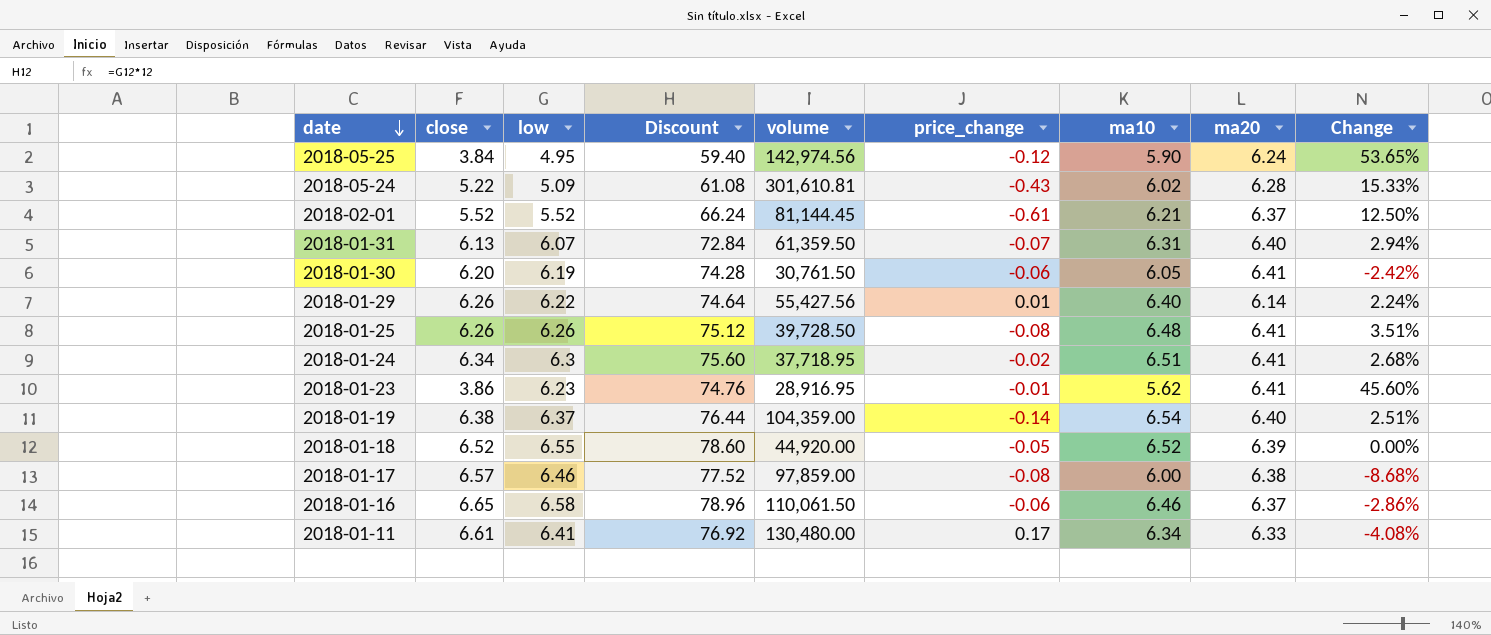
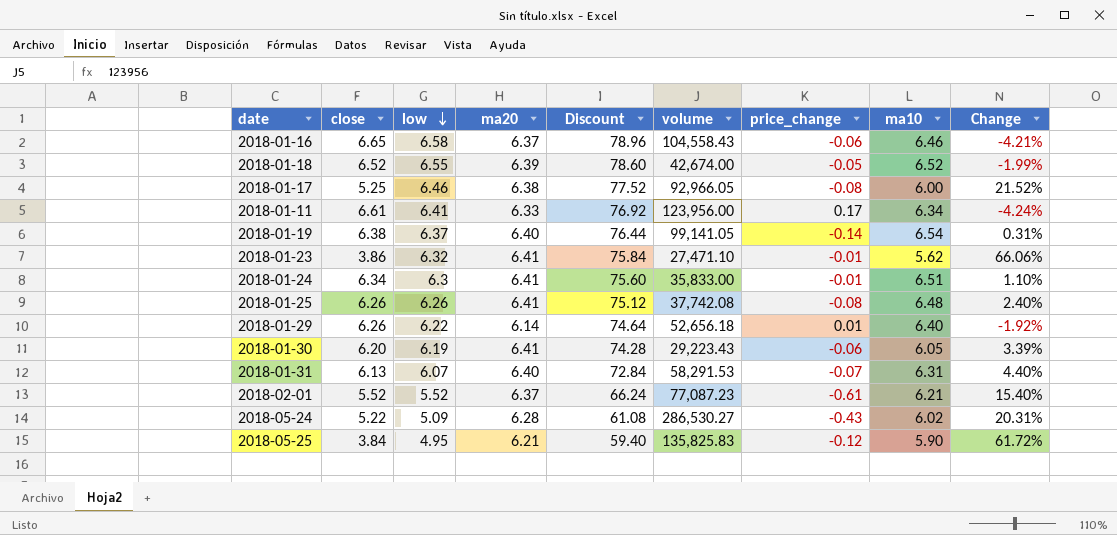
row order: date descending -> low descending
column ma20 | position: 8 -> 4
column Change | formula: ([ma10] - [close]) / [close] -> ([ma20] - [close]) / [close]
2018-01-16 | volume: 110,061.50 -> 104,558.43
2018-01-18 | volume: 44,920.00 -> 42,674.00
2018-01-17 | close: 6.57 -> 5.25
2018-01-17 | volume: 97,859.00 -> 92,966.05
2018-01-11 | volume: 130,480.00 -> 123,956.00
2018-01-19 | volume: 104,359.00 -> 99,141.05
2018-01-23 | low: 6.23 -> 6.32
2018-01-23 | Discount: 74.76 -> 75.84
2018-01-23 | volume: 28,916.95 -> 27,471.10
2018-01-24 | volume: 37,718.95 -> 35,833.00
2018-01-24 | price_change: -0.02 -> -0.01
2018-01-25 | volume: 39,728.50 -> 37,742.08
2018-01-29 | volume: 55,427.56 -> 52,656.18
2018-01-30 | volume: 30,761.50 -> 29,223.43
2018-01-31 | volume: 61,359.50 -> 58,291.53
2018-02-01 | volume: 81,144.45 -> 77,087.23
2018-05-24 | volume: 301,610.81 -> 286,530.27
2018-05-25 | ma20: 6.24 -> 6.21
2018-05-25 | volume: 142,974.56 -> 135,825.83

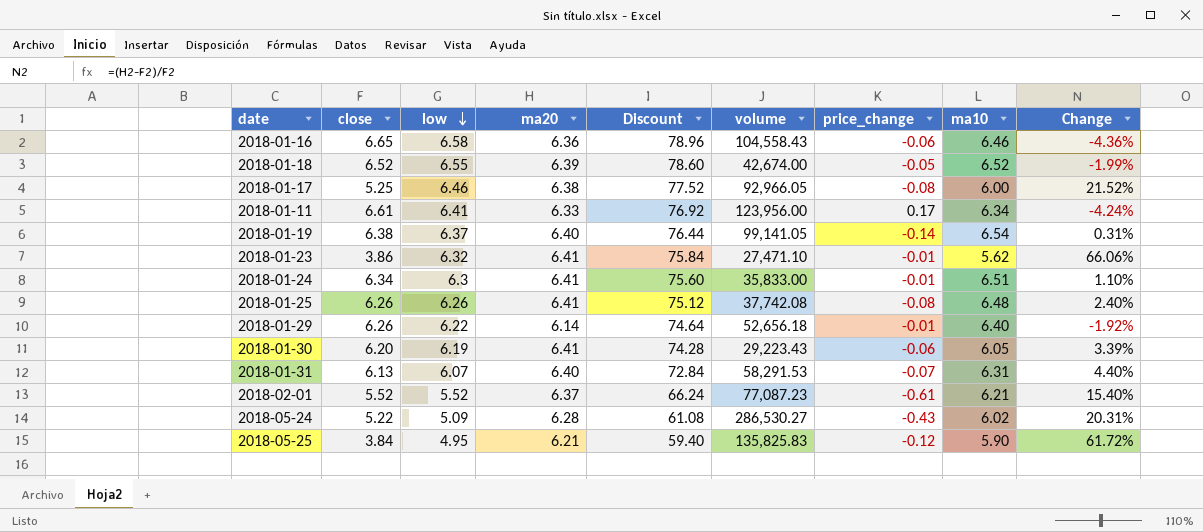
2018-01-16 | ma20: 6.37 -> 6.36
2018-01-16 | Change: -4.21% -> -4.36%
2018-01-29 | price_change: 0.01 -> -0.01

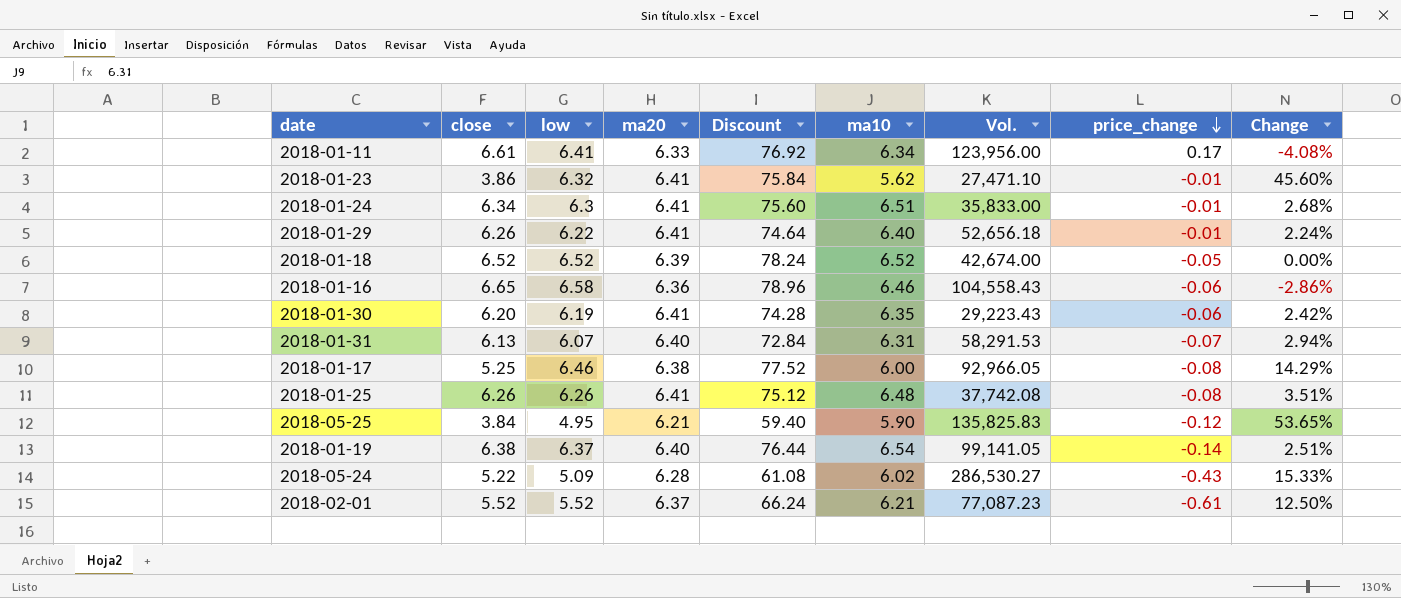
row order: low descending -> price_change descending
column ma10 | position: 8 -> 6
column name: volume -> Vol.
column Change | formula: ([ma20] - [close]) / [close] -> ([ma10] - [close]) / [close]
2018-01-29 | ma20: 6.14 -> 6.41
2018-01-18 | low: 6.55 -> 6.52
2018-01-18 | Discount: 78.60 -> 78.24
2018-01-30 | ma10: 6.05 -> 6.35

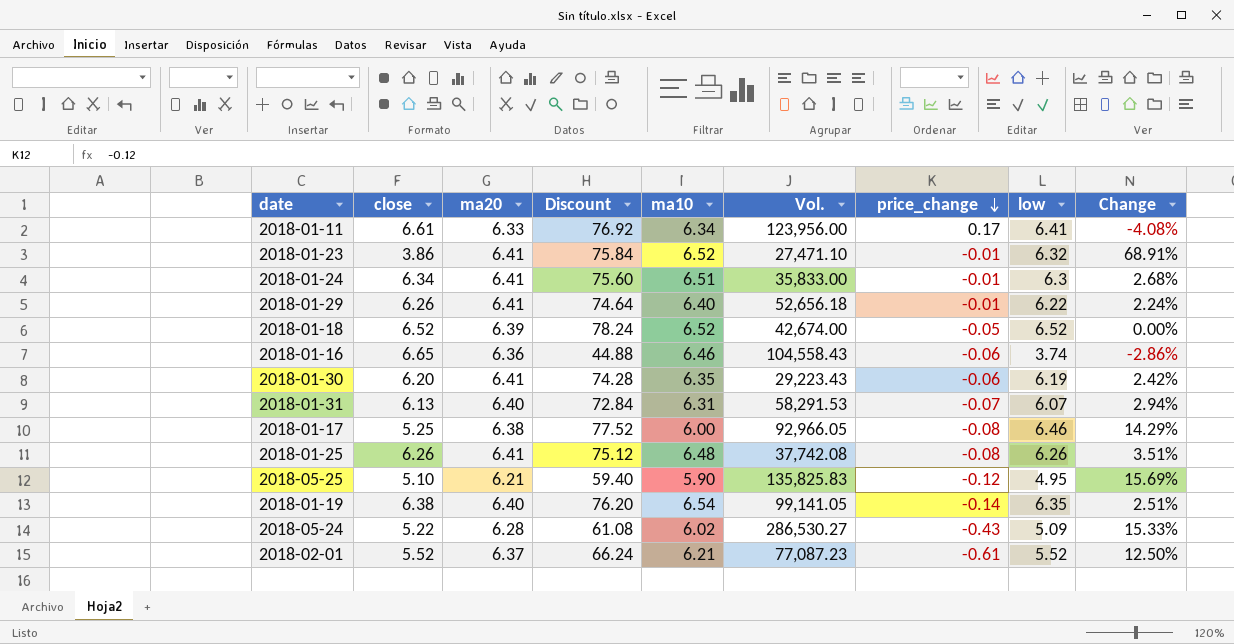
column low | position: 3 -> 8
2018-01-23 | ma10: 5.62 -> 6.52
2018-01-23 | Change: 45.60% -> 68.91%
2018-01-16 | Discount: 78.96 -> 44.88
2018-01-16 | low: 6.58 -> 3.74
2018-05-25 | close: 3.84 -> 5.10
2018-05-25 | Change: 53.65% -> 15.69%
2018-01-19 | Discount: 76.44 -> 76.20
2018-01-19 | low: 6.37 -> 6.35

